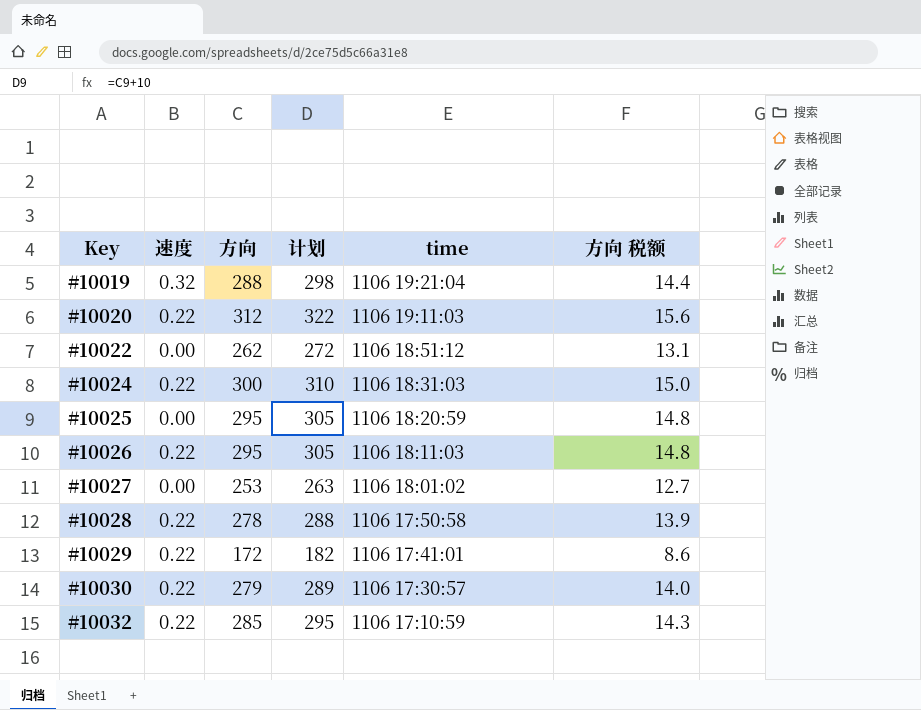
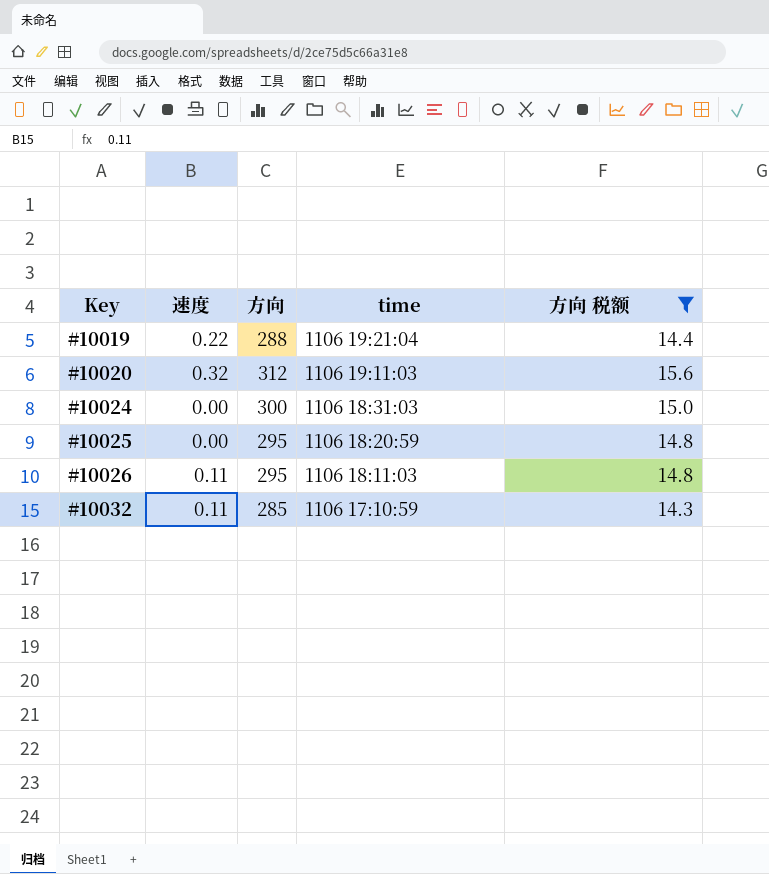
filter: none -> 方向 税额 >= 14.3
column 计划 | formula: [方向] + 10 -> none
#10019 | 速度: 0.32 -> 0.22
#10020 | 速度: 0.22 -> 0.32
#10024 | 速度: 0.22 -> 0.00
#10026 | 速度: 0.22 -> 0.11
#10032 | 速度: 0.22 -> 0.11

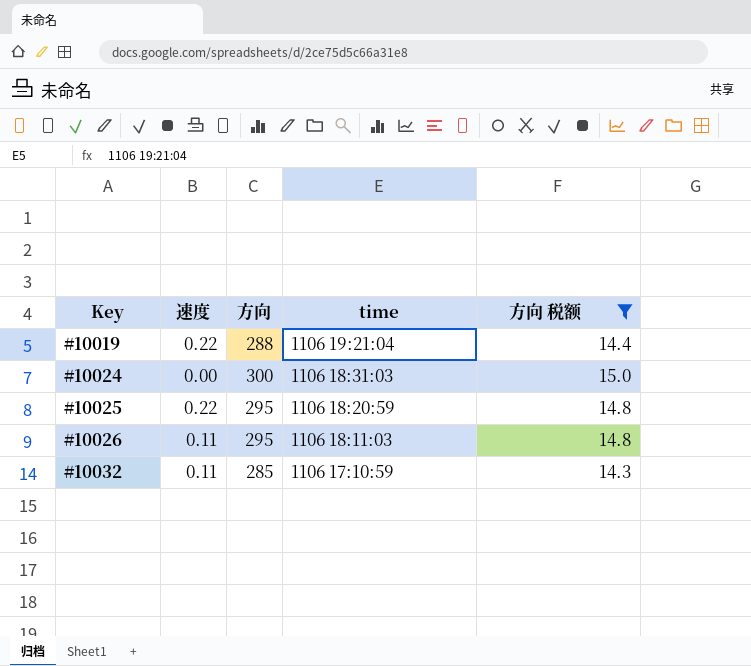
row #10020: 0.32 | 312 | 1106 19:11:03 | 15.6 -> none
#10025 | 速度: 0.00 -> 0.22

